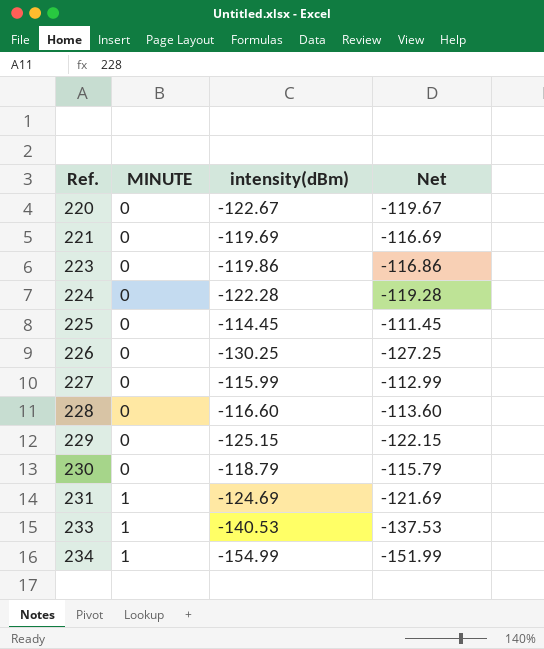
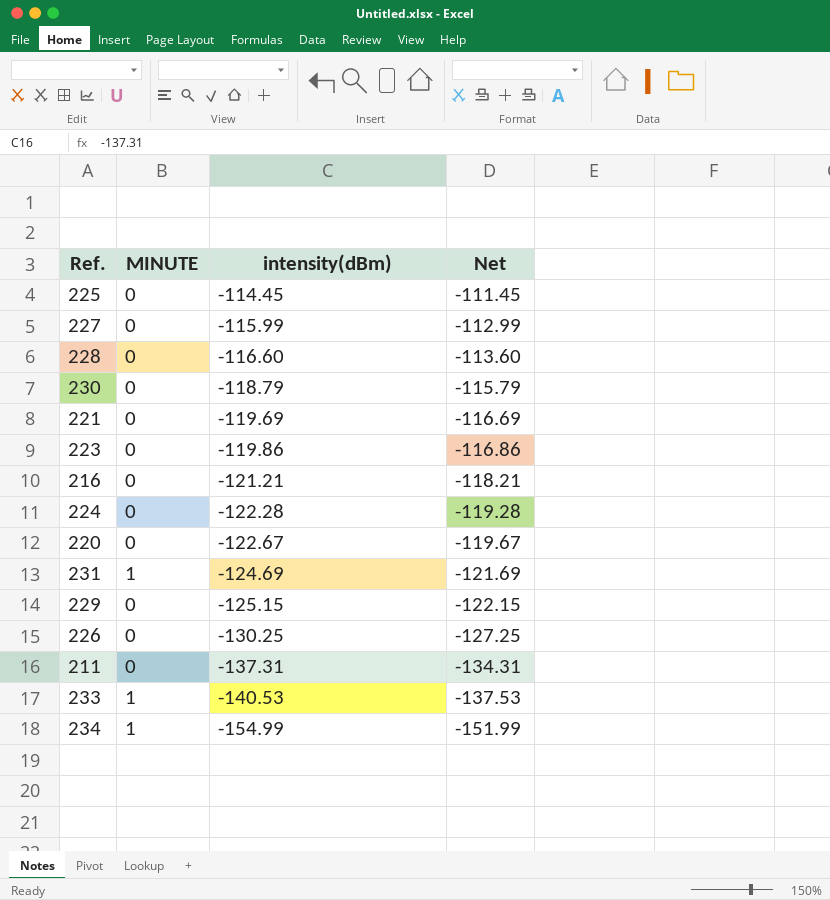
row order: Ref. ascending -> intensity(dBm) descending
row 216: none -> 0 | -121.21 | -118.21
row 211: none -> 0 | -137.31 | -134.31

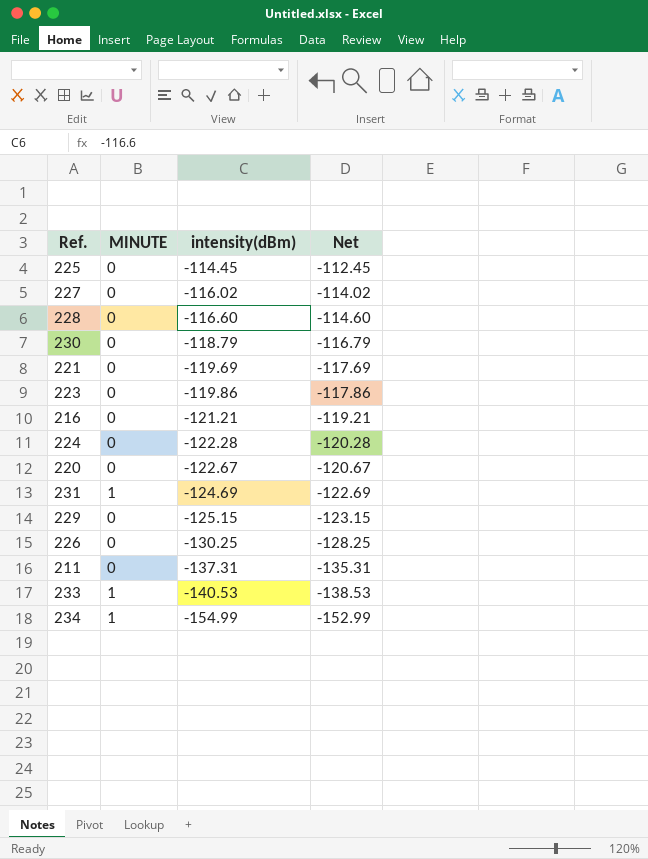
column Net | formula: [intensity(dBm)] + 3 -> [intensity(dBm)] + 2
227 | intensity(dBm): -115.99 -> -116.02

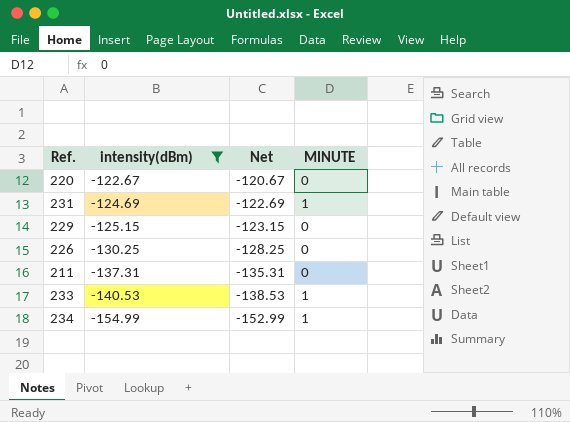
filter: none -> intensity(dBm) <= -122.67
column MINUTE | position: 2 -> 4

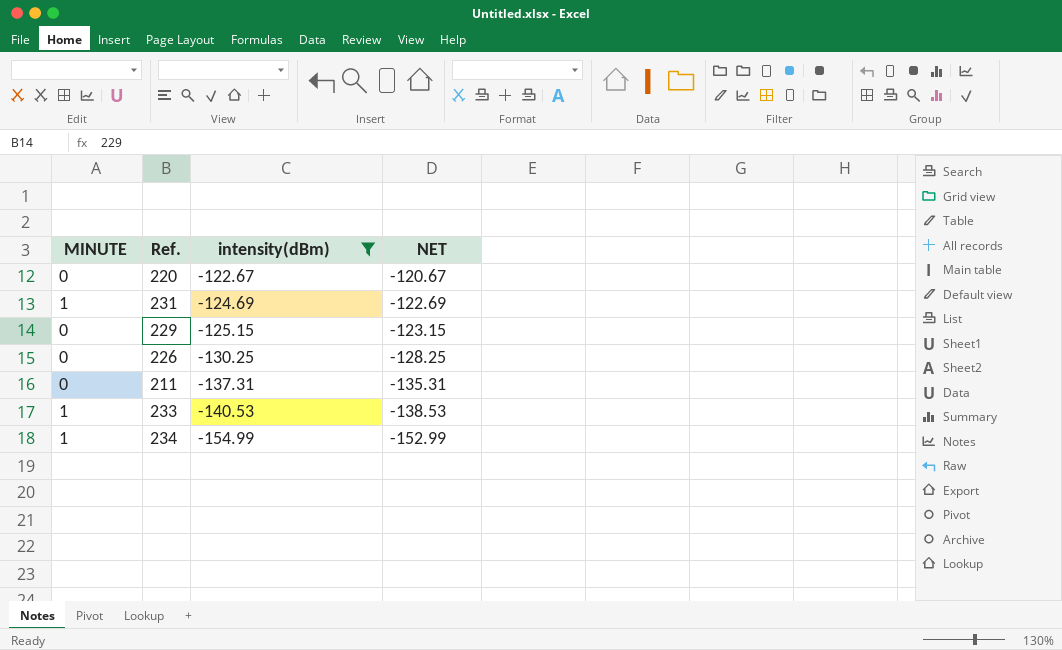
column MINUTE | position: 4 -> 1
column name: Net -> NET

